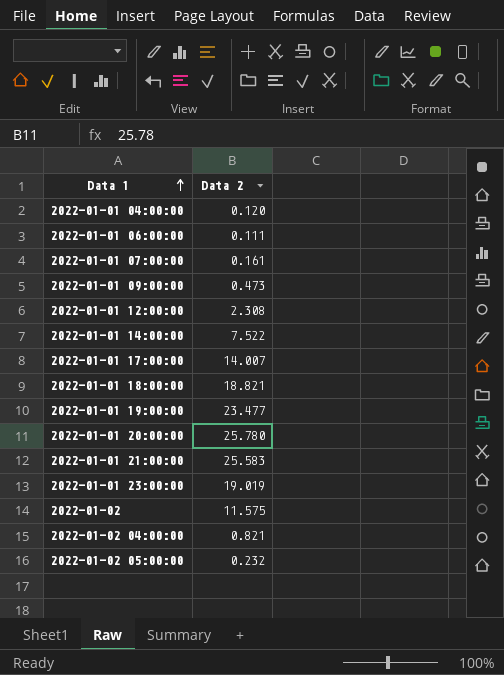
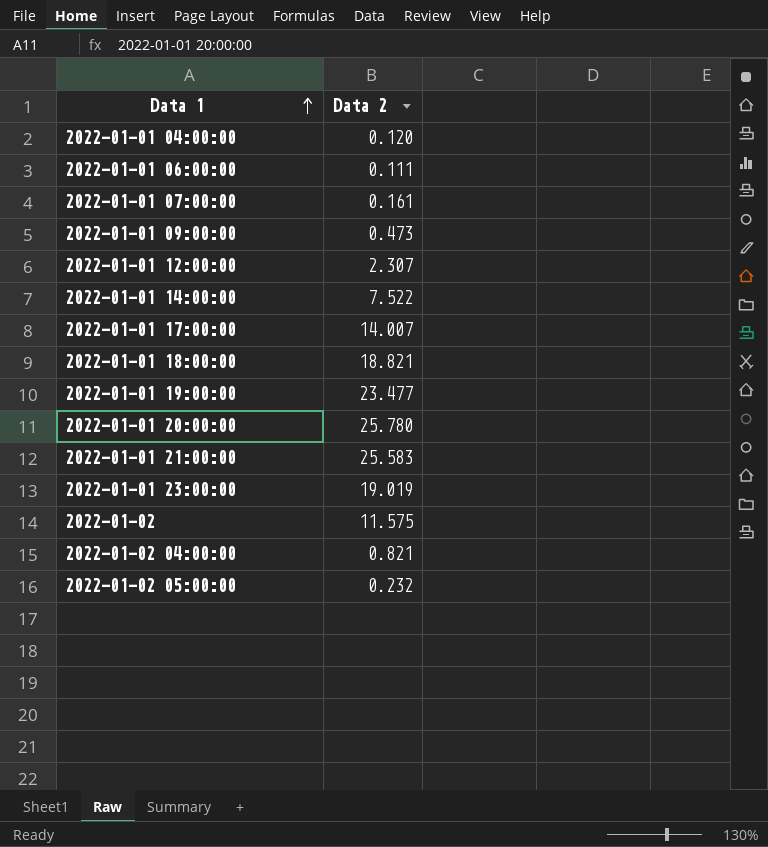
2022-01-01 12:00:00 | Data 2: 2.308 -> 2.307

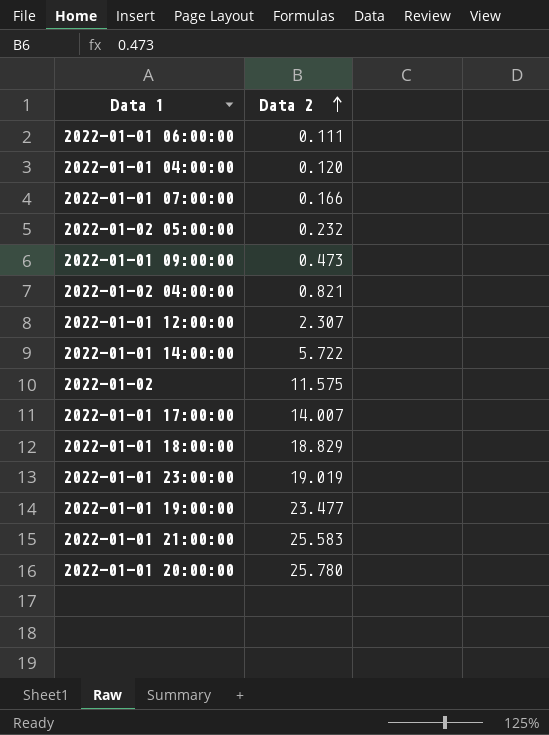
row order: Data 1 ascending -> Data 2 ascending
2022-01-01 07:00:00 | Data 2: 0.161 -> 0.166
2022-01-01 14:00:00 | Data 2: 7.522 -> 5.722
2022-01-01 18:00:00 | Data 2: 18.821 -> 18.829

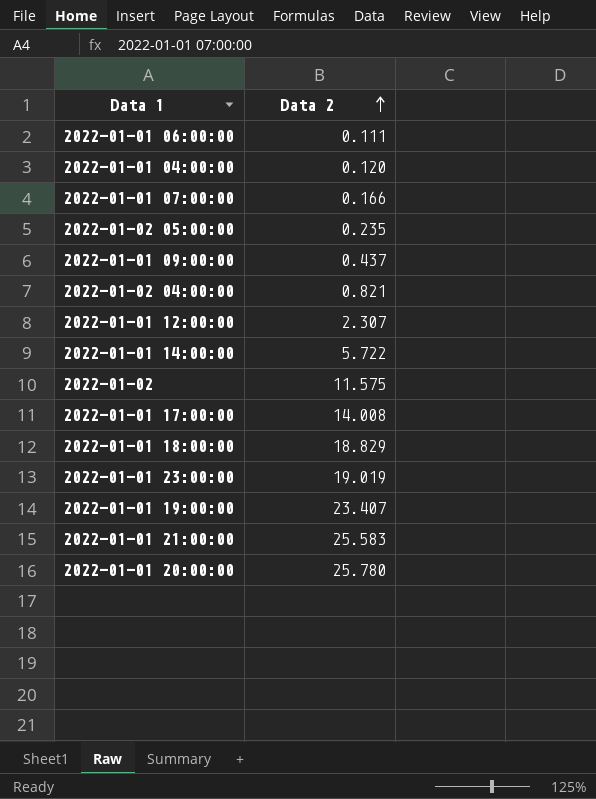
2022-01-02 05:00:00 | Data 2: 0.232 -> 0.235
2022-01-01 09:00:00 | Data 2: 0.473 -> 0.437
2022-01-01 17:00:00 | Data 2: 14.007 -> 14.008
2022-01-01 19:00:00 | Data 2: 23.477 -> 23.407

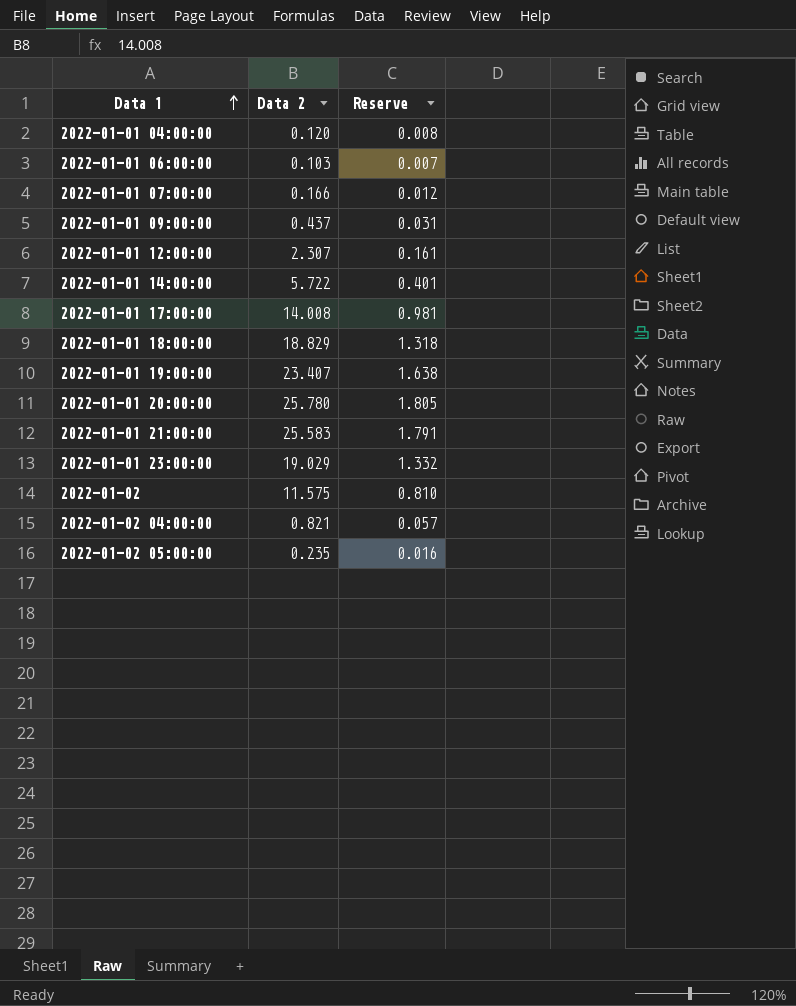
row order: Data 2 ascending -> Data 1 ascending
column Reserve | formula: none -> [Data 2] * 0.07
2022-01-01 06:00:00 | Data 2: 0.111 -> 0.103
2022-01-01 23:00:00 | Data 2: 19.019 -> 19.029

